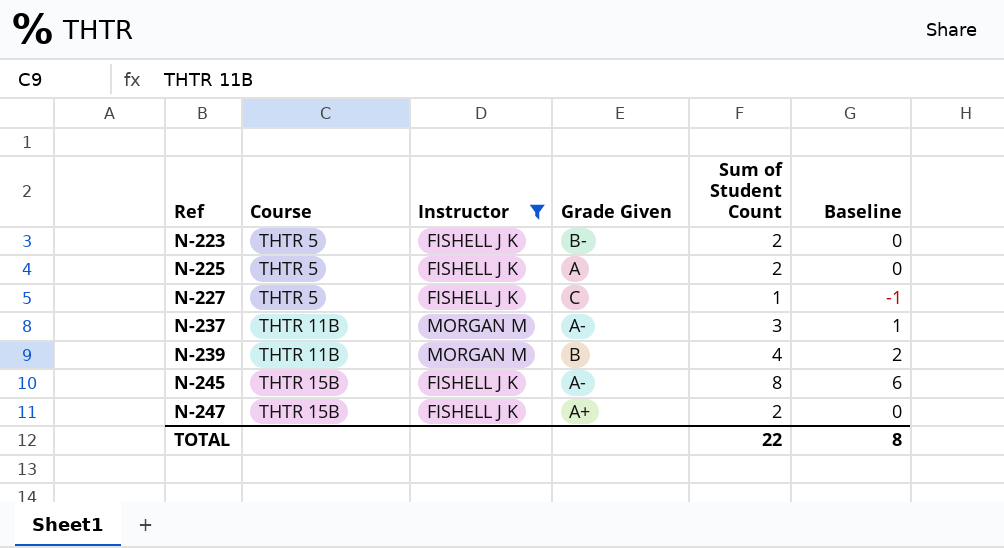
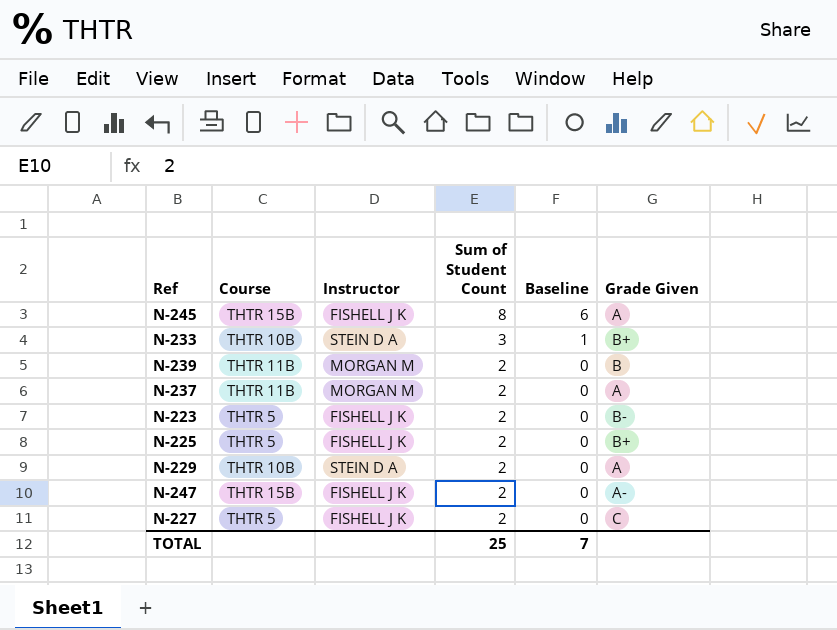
filter: Instructor != STEIN D A -> none
row order: Ref ascending -> Sum of Student Count descending
column Grade Given | position: 4 -> 6
N-245 | Grade Given: A- -> A
N-239 | Sum of Student Count: 4 -> 2
N-239 | Baseline: 2 -> 0
N-237 | Sum of Student Count: 3 -> 2
N-237 | Baseline: 1 -> 0
N-237 | Grade Given: A- -> A
N-225 | Grade Given: A -> B+
N-247 | Grade Given: A+ -> A-
N-227 | Sum of Student Count: 1 -> 2
N-227 | Baseline: -1 -> 0
TOTAL | Sum of Student Count: 22 -> 25
TOTAL | Baseline: 8 -> 7

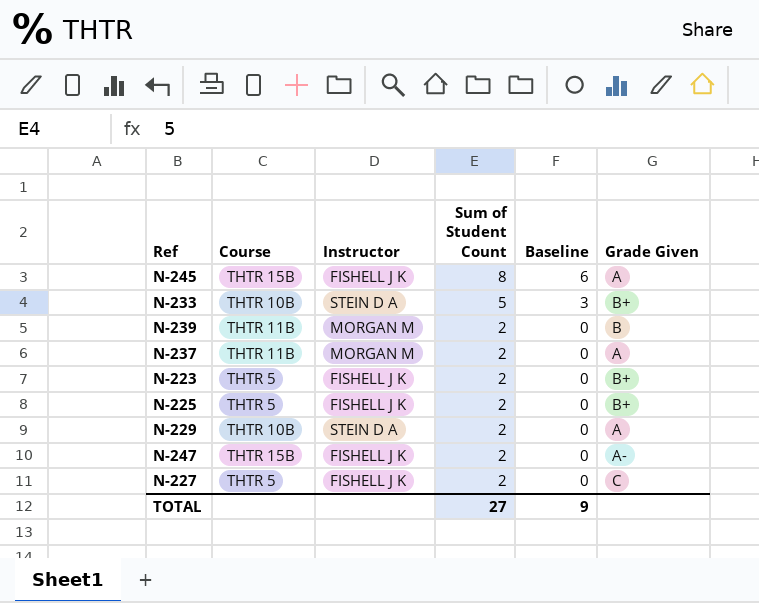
N-233 | Sum of Student Count: 3 -> 5
N-233 | Baseline: 1 -> 3
N-223 | Grade Given: B- -> B+
TOTAL | Sum of Student Count: 25 -> 27
TOTAL | Baseline: 7 -> 9

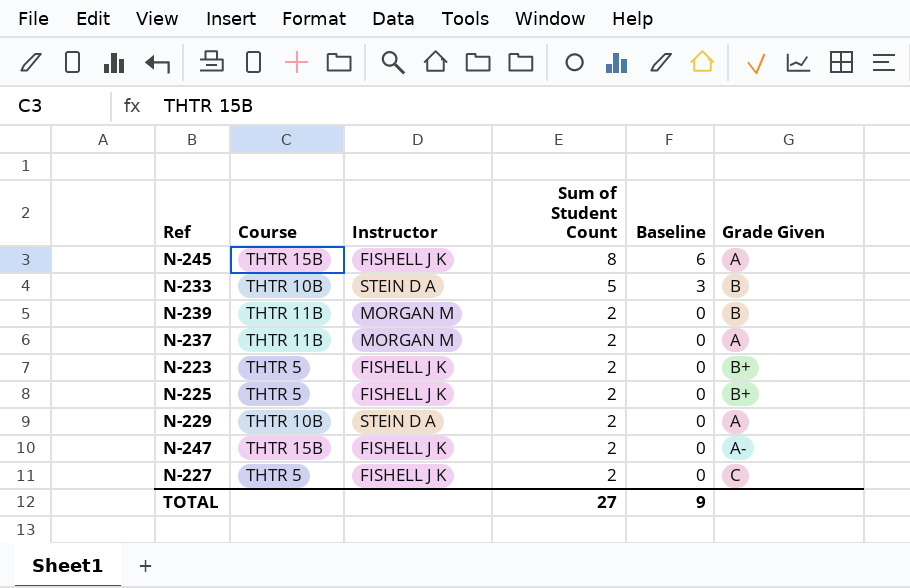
N-233 | Grade Given: B+ -> B

